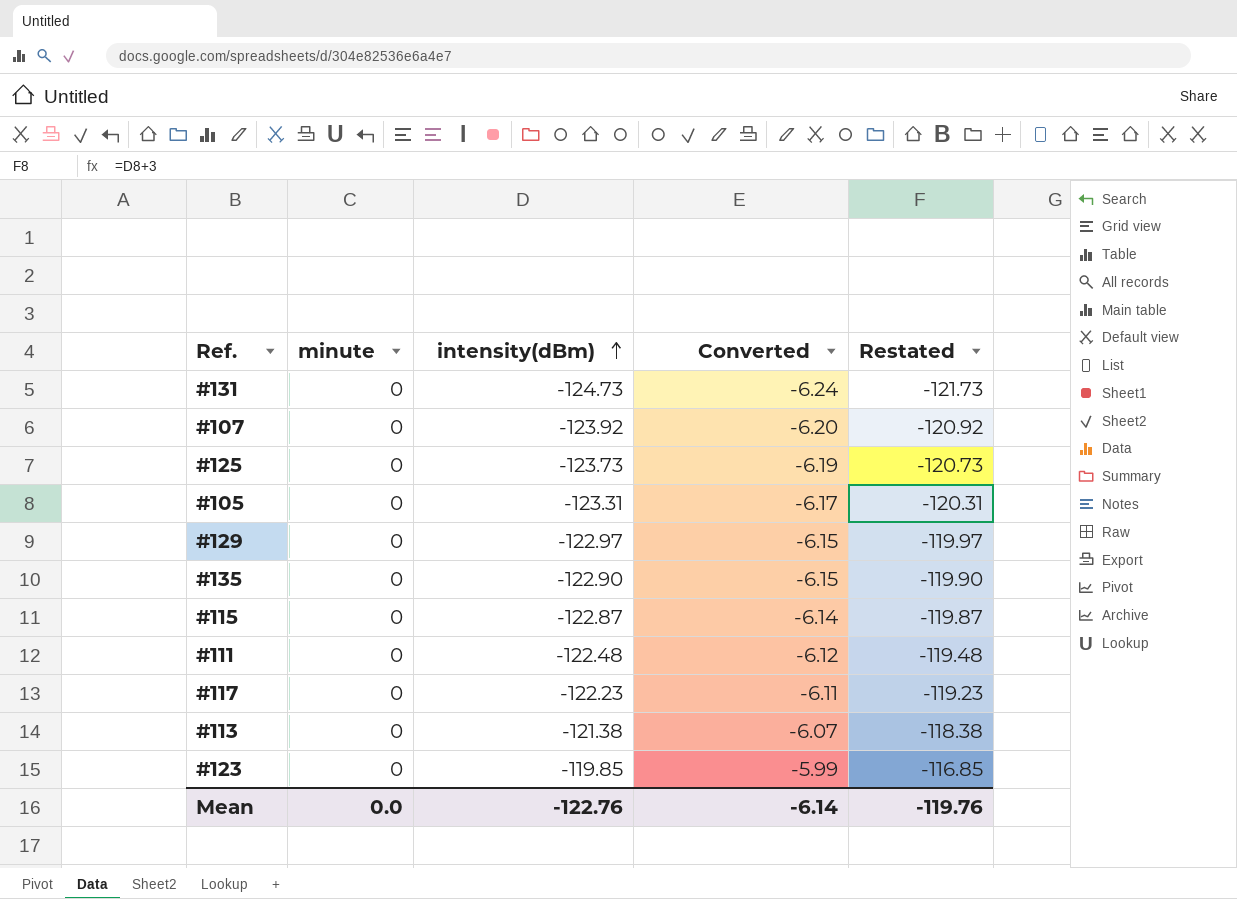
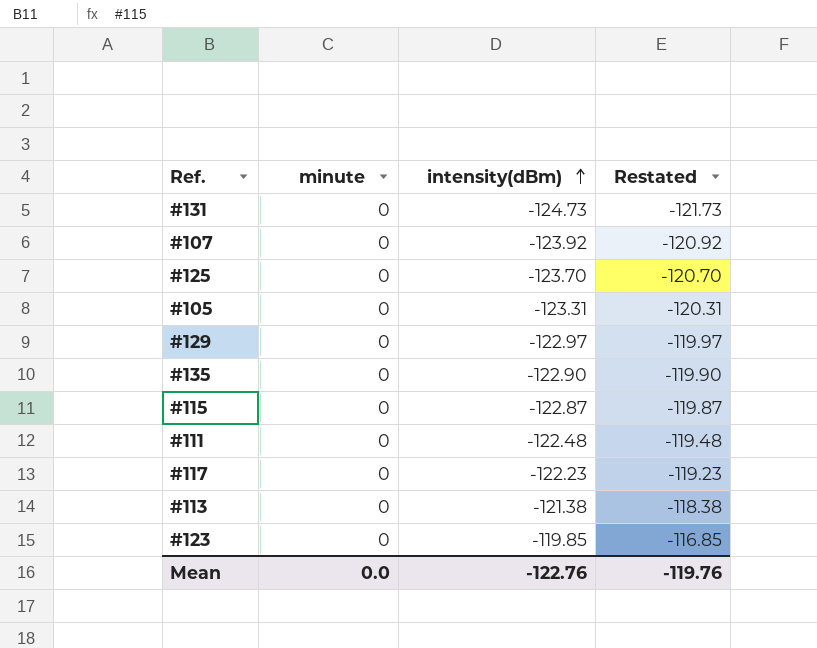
column Converted | formula: [intensity(dBm)] * 0.05 -> none
#125 | intensity(dBm): -123.73 -> -123.70
#125 | Restated: -120.73 -> -120.70

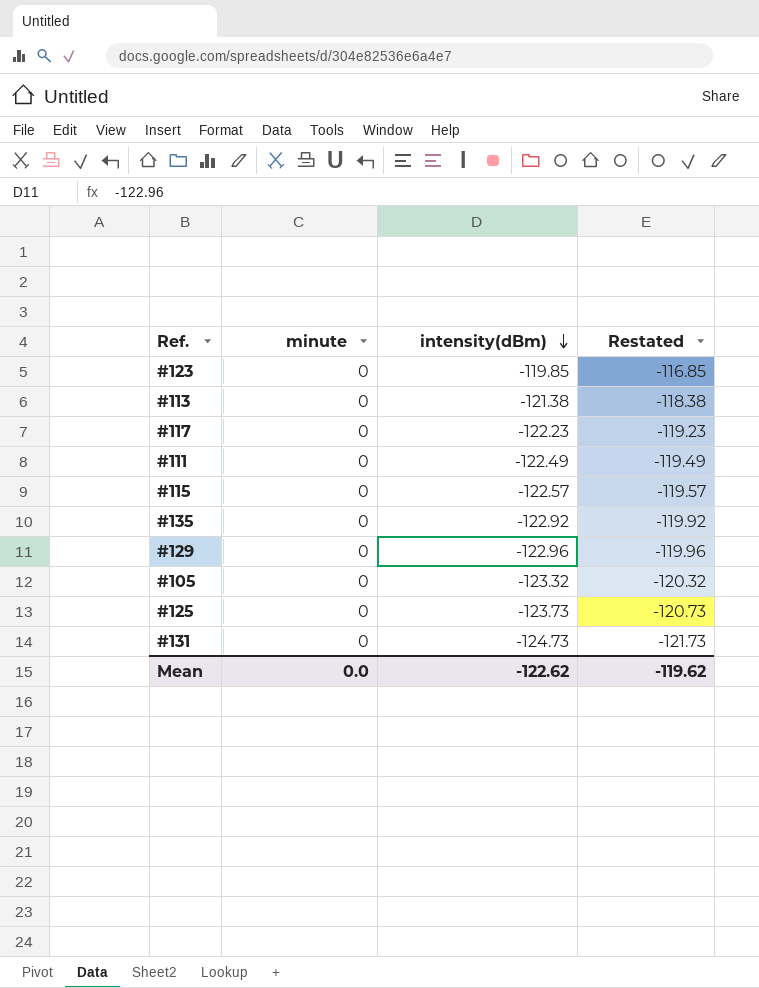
row order: intensity(dBm) ascending -> intensity(dBm) descending
row #107: 0 | -123.92 | -120.92 -> none
#111 | intensity(dBm): -122.48 -> -122.49
#111 | Restated: -119.48 -> -119.49
#115 | intensity(dBm): -122.87 -> -122.57
#115 | Restated: -119.87 -> -119.57
#135 | intensity(dBm): -122.90 -> -122.92
#135 | Restated: -119.90 -> -119.92
#129 | intensity(dBm): -122.97 -> -122.96
#129 | Restated: -119.97 -> -119.96
#105 | intensity(dBm): -123.31 -> -123.32
#105 | Restated: -120.31 -> -120.32
#125 | intensity(dBm): -123.70 -> -123.73
#125 | Restated: -120.70 -> -120.73
Mean | intensity(dBm): -122.76 -> -122.62
Mean | Restated: -119.76 -> -119.62

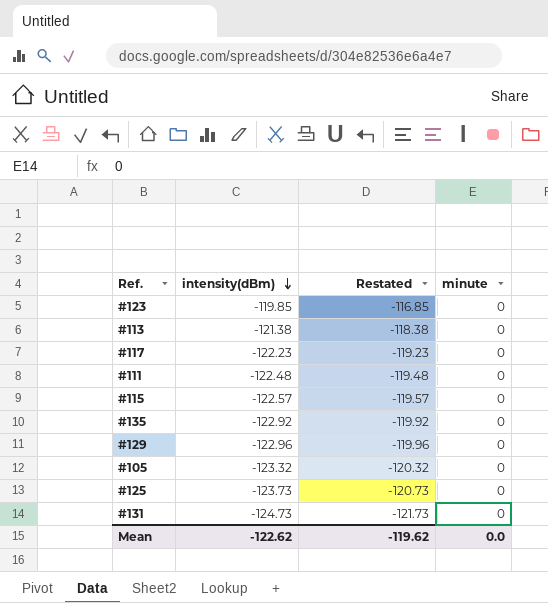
column minute | position: 2 -> 4
#111 | intensity(dBm): -122.49 -> -122.48
#111 | Restated: -119.49 -> -119.48

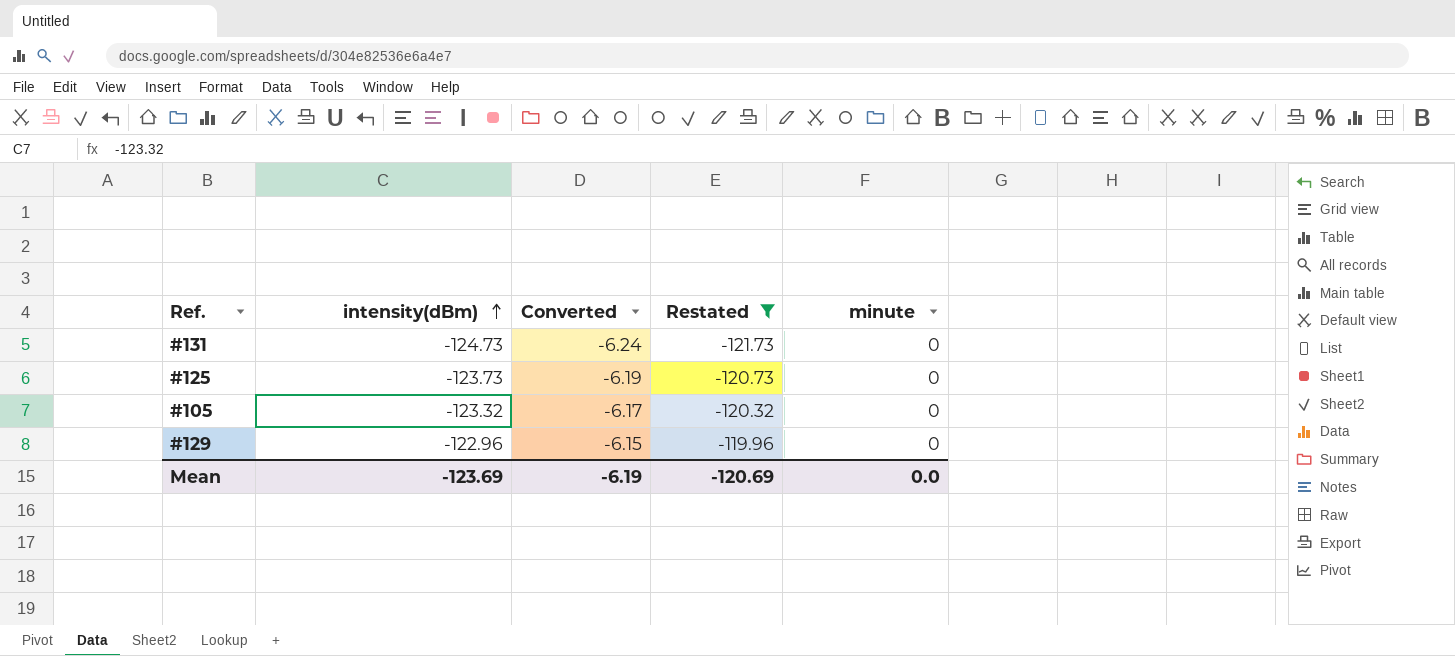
filter: none -> Restated <= -119.96
row order: intensity(dBm) descending -> intensity(dBm) ascending
column Converted | formula: none -> [intensity(dBm)] * 0.05
Mean | intensity(dBm): -122.62 -> -123.69
Mean | Restated: -119.62 -> -120.69

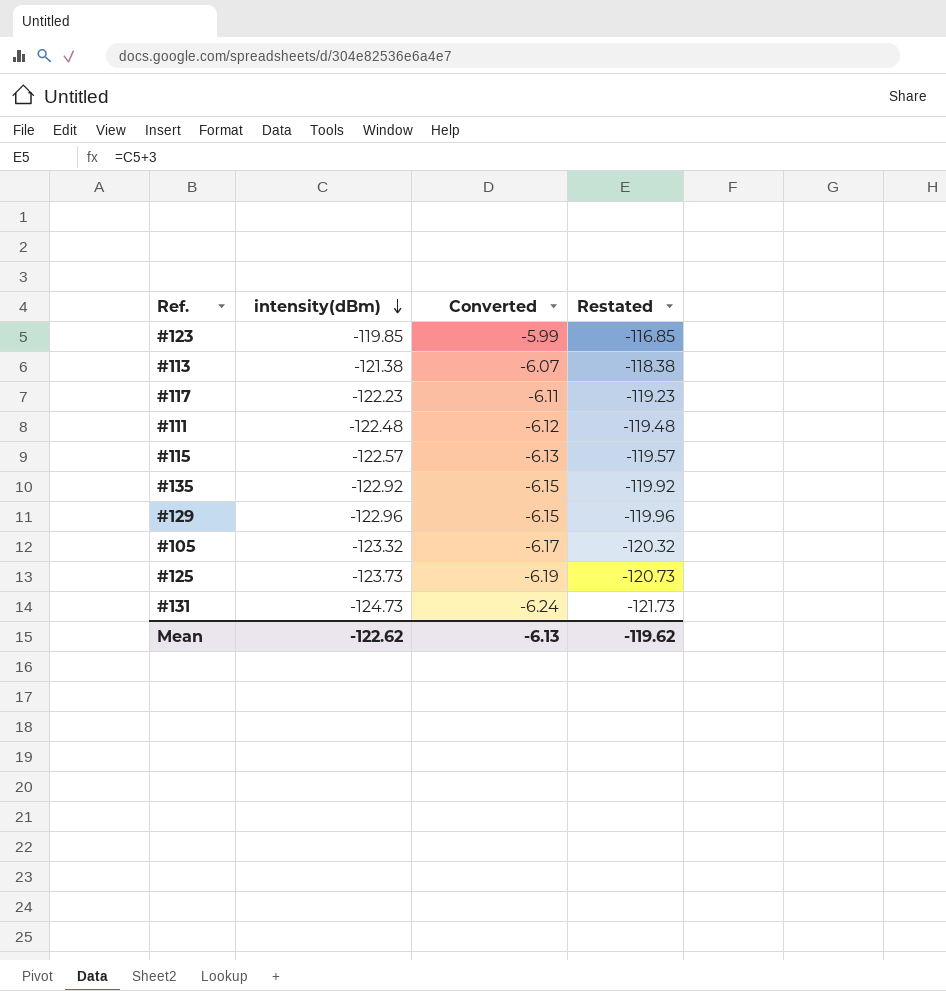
filter: Restated <= -119.96 -> none
row order: intensity(dBm) ascending -> intensity(dBm) descending
column minute | position: 5 -> none
Mean | intensity(dBm): -123.69 -> -122.62
Mean | Converted: -6.19 -> -6.13
Mean | Restated: -120.69 -> -119.62

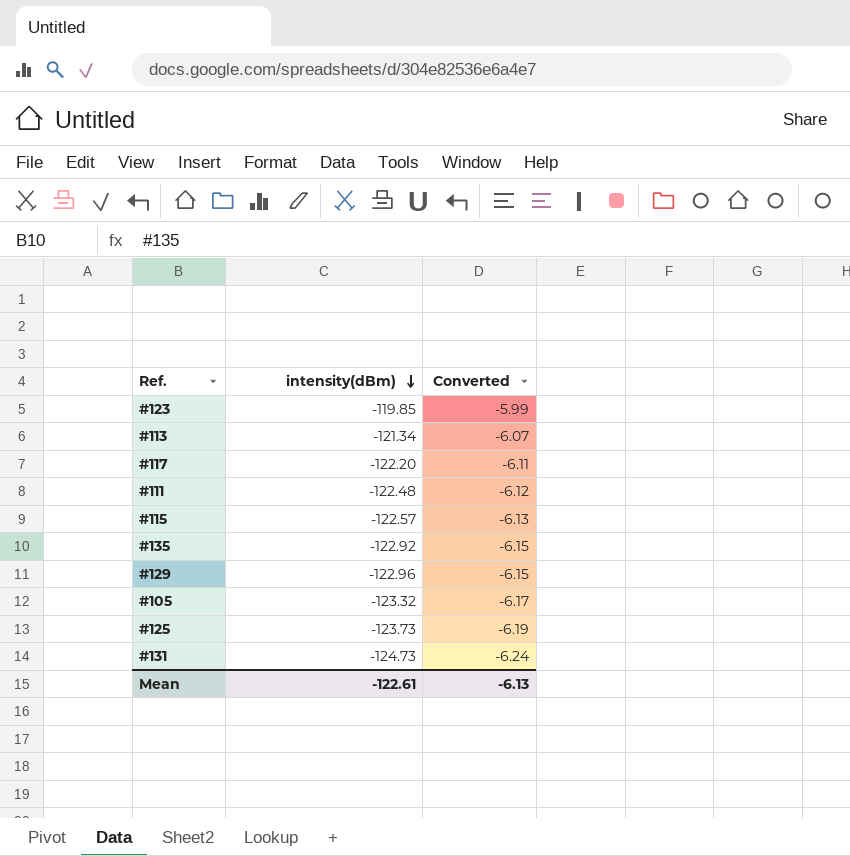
column Restated | formula: [intensity(dBm)] + 3 -> none
#113 | intensity(dBm): -121.38 -> -121.34
#117 | intensity(dBm): -122.23 -> -122.20
Mean | intensity(dBm): -122.62 -> -122.61

